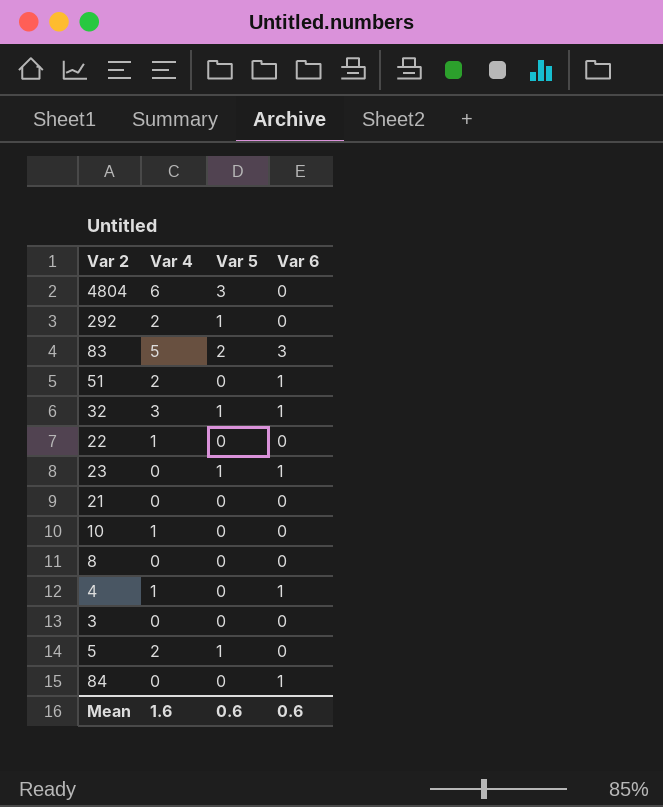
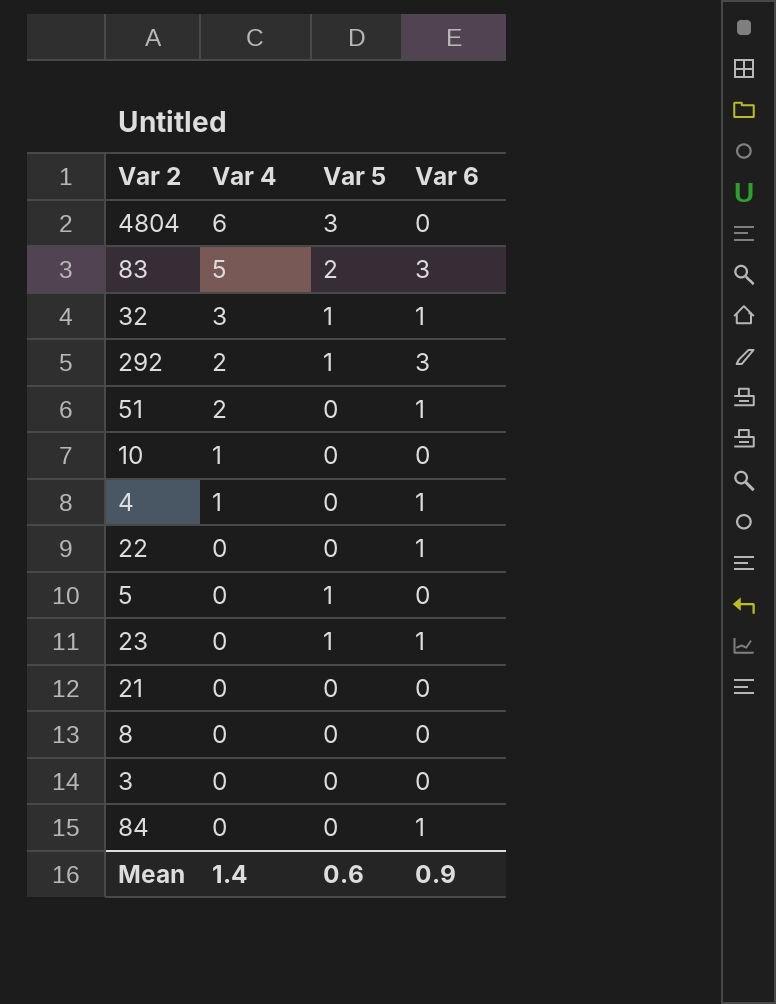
row order: none -> Var 4 descending
292 | Var 6: 0 -> 3
22 | Var 4: 1 -> 0
22 | Var 6: 0 -> 1
5 | Var 4: 2 -> 0
Mean | Var 4: 1.6 -> 1.4
Mean | Var 6: 0.6 -> 0.9

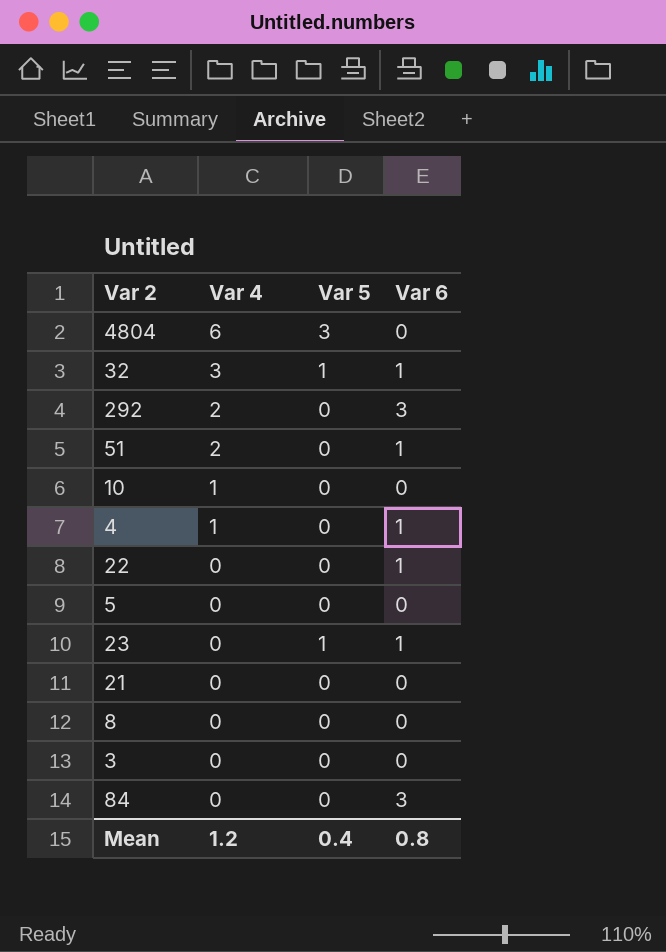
row 83: 5 | 2 | 3 -> none
292 | Var 5: 1 -> 0
5 | Var 5: 1 -> 0
84 | Var 6: 1 -> 3
Mean | Var 4: 1.4 -> 1.2
Mean | Var 5: 0.6 -> 0.4
Mean | Var 6: 0.9 -> 0.8

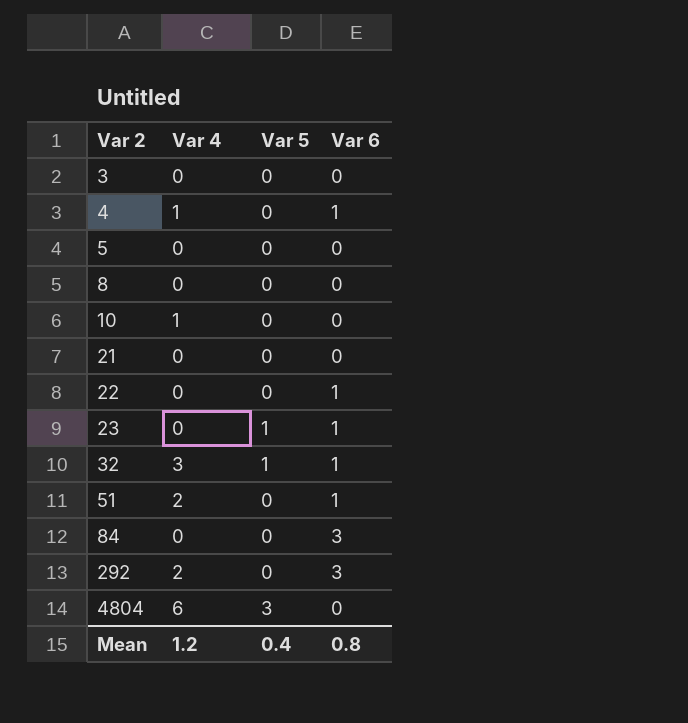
row order: Var 4 descending -> Var 2 ascending

